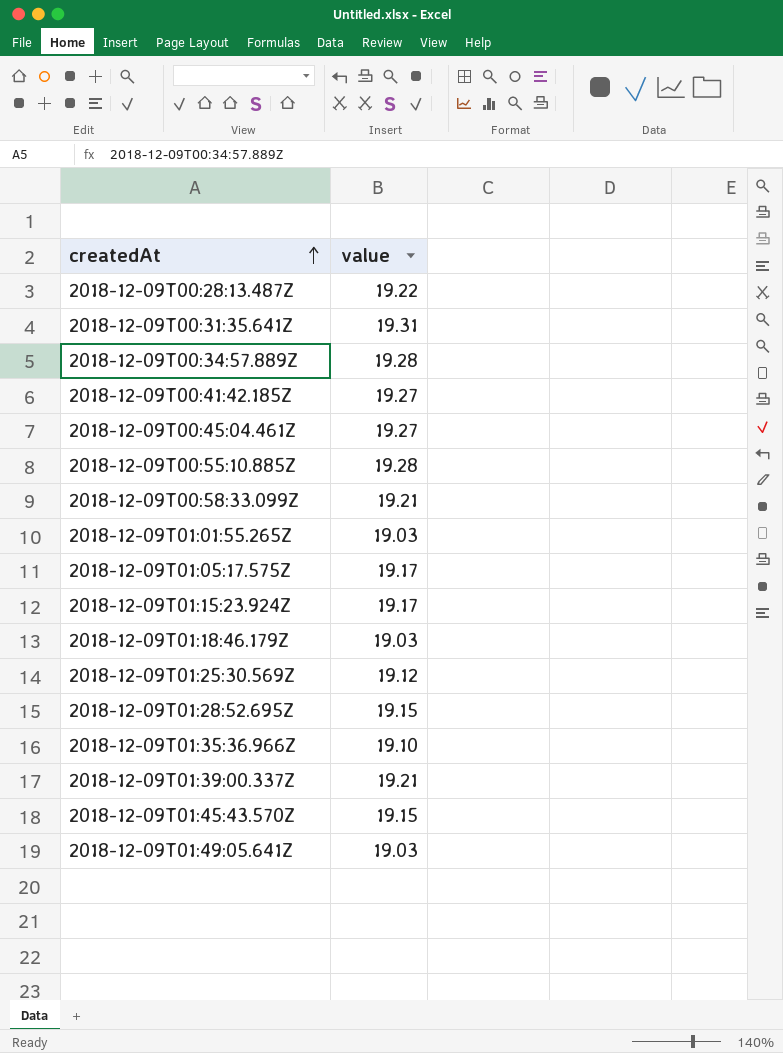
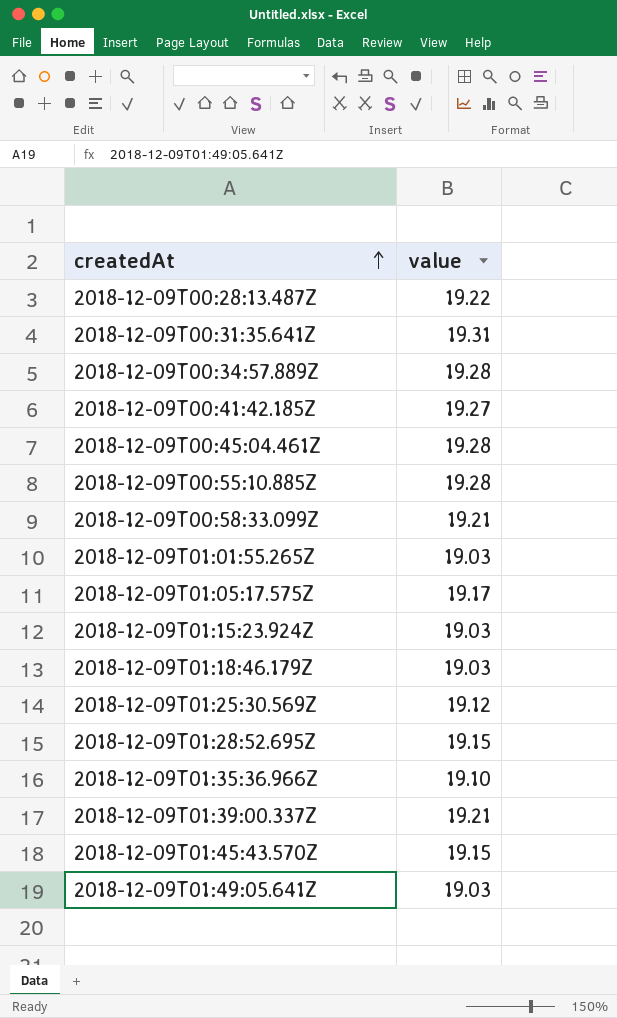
2018-12-09T00:45:04.461Z | value: 19.27 -> 19.28
2018-12-09T01:15:23.924Z | value: 19.17 -> 19.03

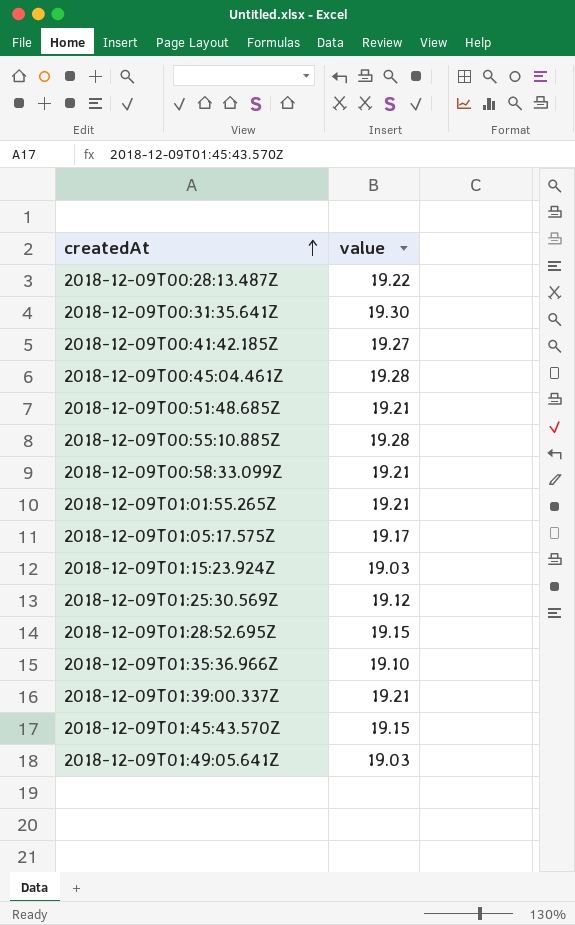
row 2018-12-09T00:34:57.889Z: 19.28 -> none
row 2018-12-09T01:18:46.179Z: 19.03 -> none
2018-12-09T00:31:35.641Z | value: 19.31 -> 19.30
row 2018-12-09T00:51:48.685Z: none -> 19.21
2018-12-09T01:01:55.265Z | value: 19.03 -> 19.21

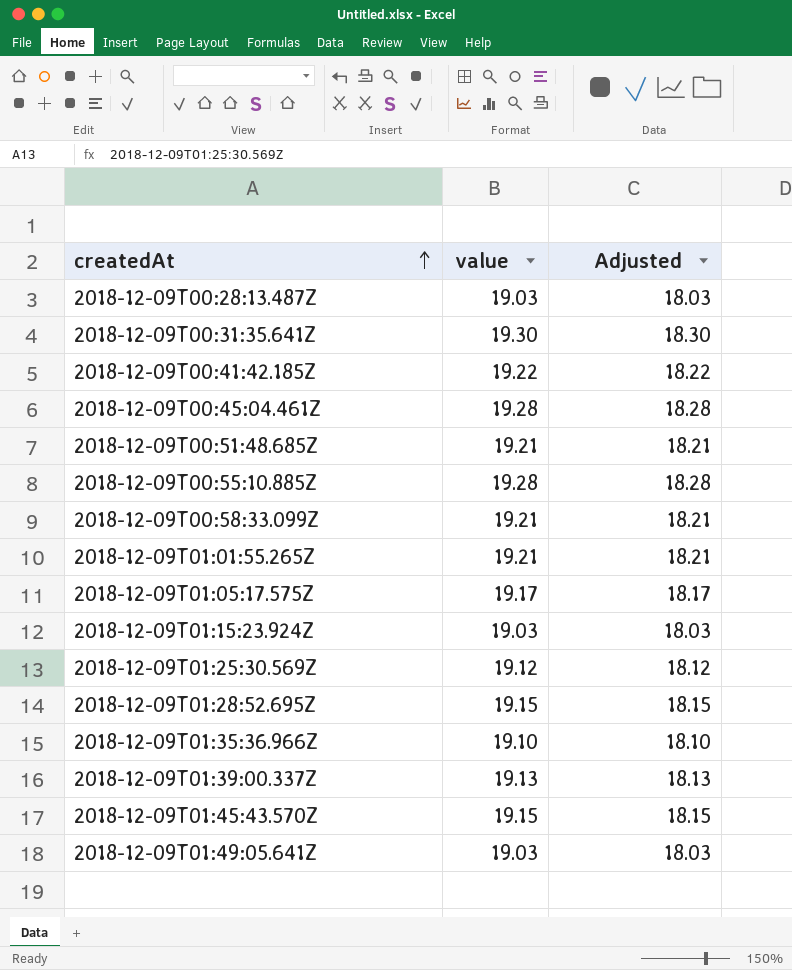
column Adjusted | formula: none -> [value] - 1
2018-12-09T00:28:13.487Z | value: 19.22 -> 19.03
2018-12-09T00:41:42.185Z | value: 19.27 -> 19.22
2018-12-09T01:39:00.337Z | value: 19.21 -> 19.13

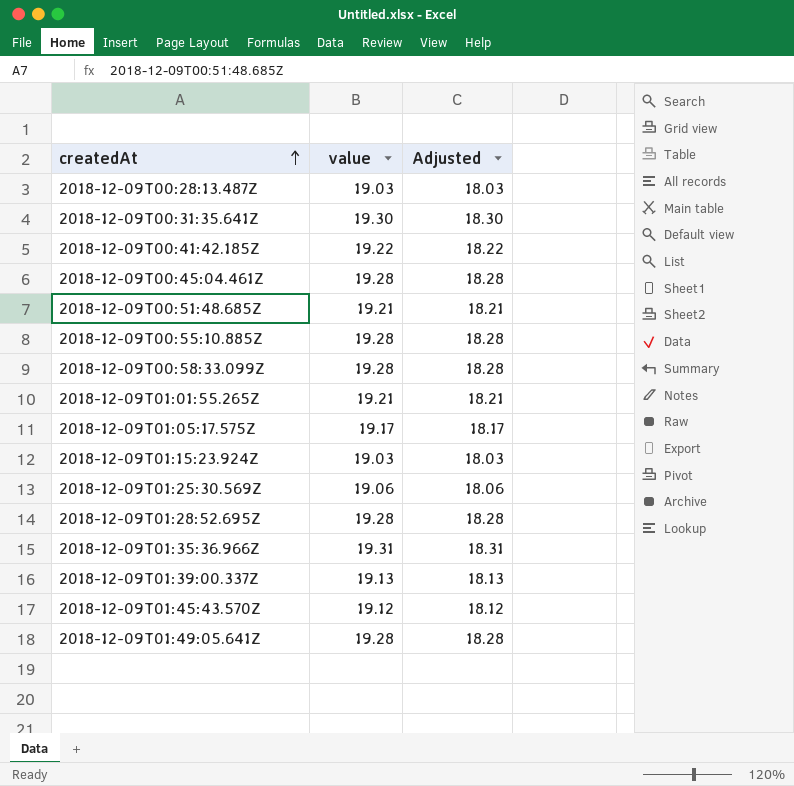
2018-12-09T00:58:33.099Z | value: 19.21 -> 19.28
2018-12-09T00:58:33.099Z | Adjusted: 18.21 -> 18.28
2018-12-09T01:25:30.569Z | value: 19.12 -> 19.06
2018-12-09T01:25:30.569Z | Adjusted: 18.12 -> 18.06
2018-12-09T01:28:52.695Z | value: 19.15 -> 19.28
2018-12-09T01:28:52.695Z | Adjusted: 18.15 -> 18.28
2018-12-09T01:35:36.966Z | value: 19.10 -> 19.31
2018-12-09T01:35:36.966Z | Adjusted: 18.10 -> 18.31
2018-12-09T01:45:43.570Z | value: 19.15 -> 19.12
2018-12-09T01:45:43.570Z | Adjusted: 18.15 -> 18.12
2018-12-09T01:49:05.641Z | value: 19.03 -> 19.28
2018-12-09T01:49:05.641Z | Adjusted: 18.03 -> 18.28

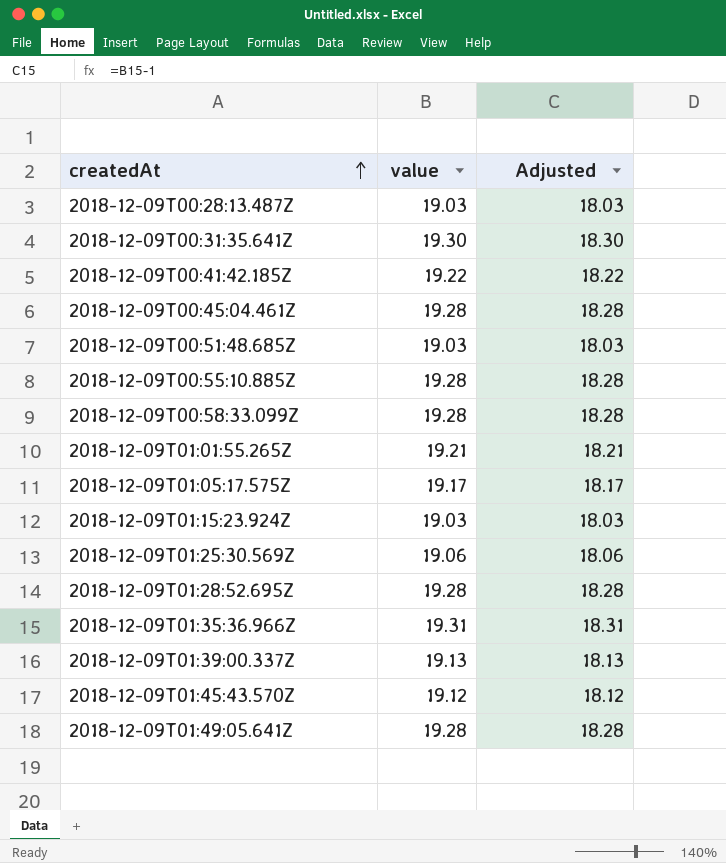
2018-12-09T00:51:48.685Z | value: 19.21 -> 19.03
2018-12-09T00:51:48.685Z | Adjusted: 18.21 -> 18.03

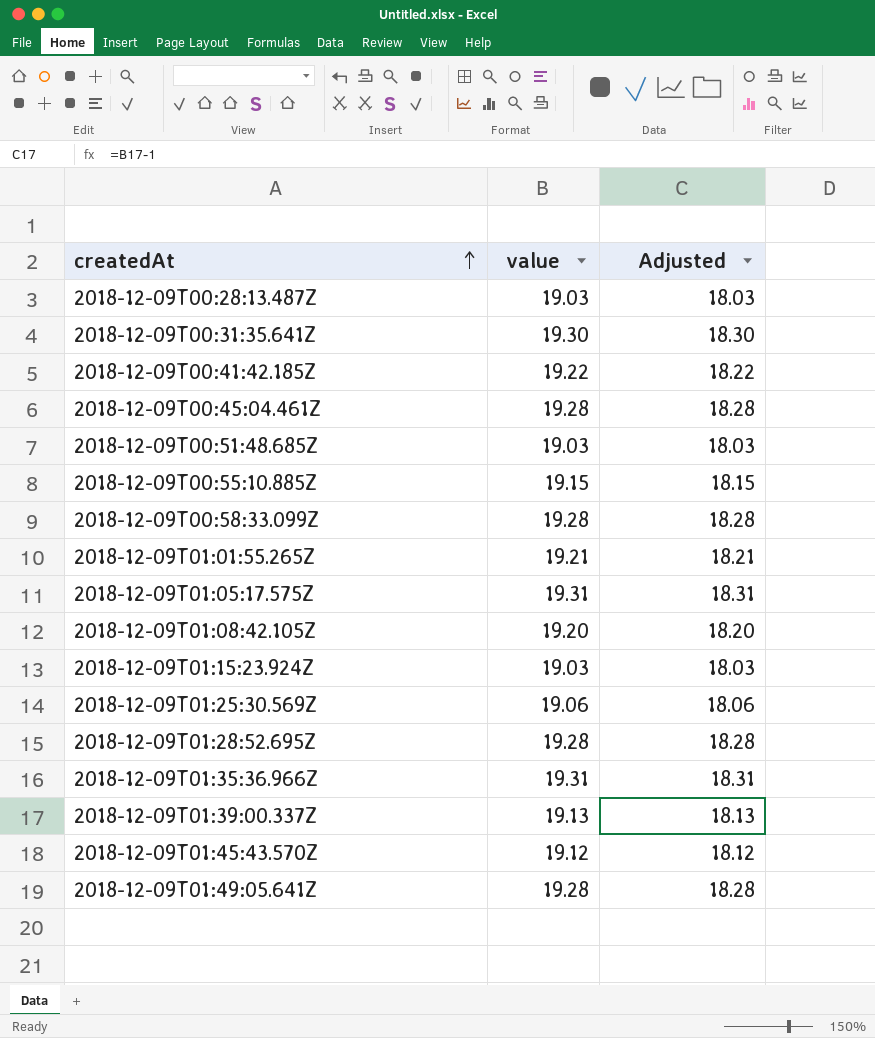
2018-12-09T00:55:10.885Z | value: 19.28 -> 19.15
2018-12-09T00:55:10.885Z | Adjusted: 18.28 -> 18.15
2018-12-09T01:05:17.575Z | value: 19.17 -> 19.31
2018-12-09T01:05:17.575Z | Adjusted: 18.17 -> 18.31
row 2018-12-09T01:08:42.105Z: none -> 19.20 | 18.20

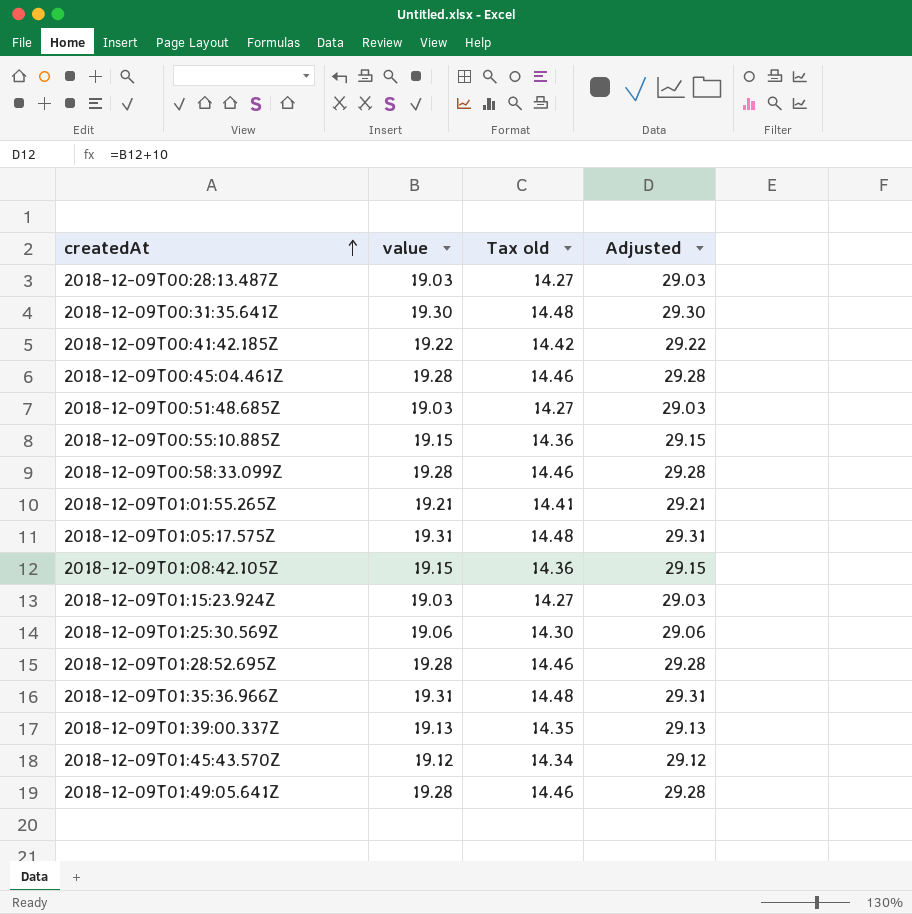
column Tax old | formula: none -> [value] * 0.75
column Adjusted | formula: [value] - 1 -> [value] + 10
2018-12-09T01:08:42.105Z | value: 19.20 -> 19.15

